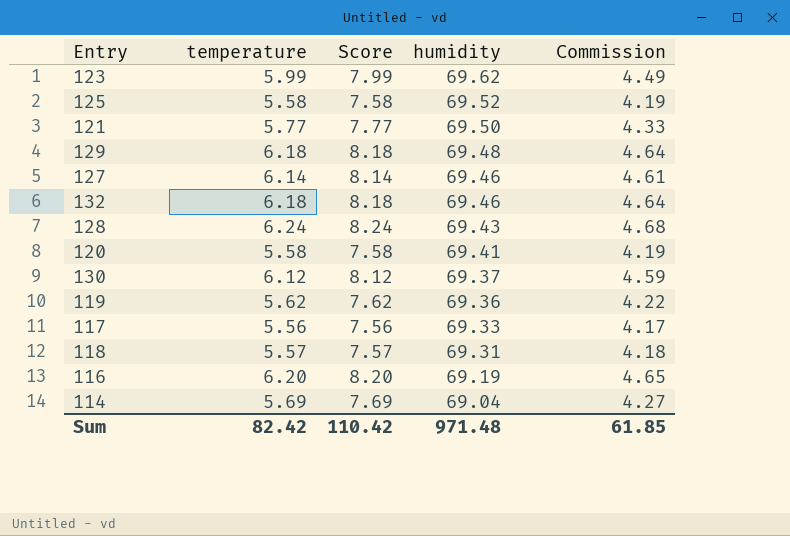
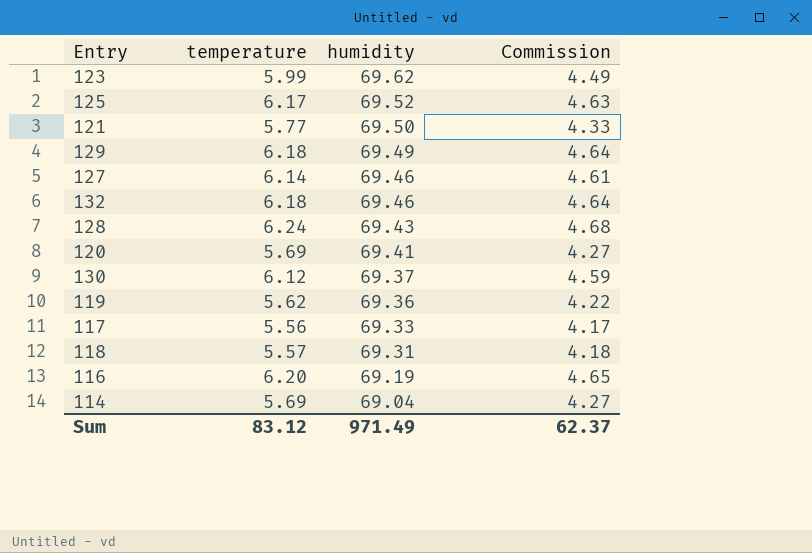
column Score | formula: [temperature] + 2 -> none
125 | temperature: 5.58 -> 6.17
125 | Commission: 4.19 -> 4.63
129 | humidity: 69.48 -> 69.49
120 | temperature: 5.58 -> 5.69
120 | Commission: 4.19 -> 4.27
Sum | temperature: 82.42 -> 83.12
Sum | humidity: 971.48 -> 971.49
Sum | Commission: 61.85 -> 62.37

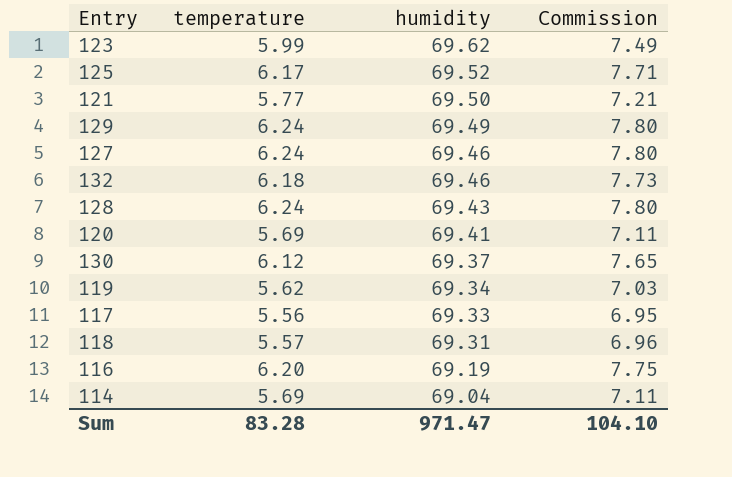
column Commission | formula: [temperature] * 0.75 -> [temperature] * 1.25
129 | temperature: 6.18 -> 6.24
127 | temperature: 6.14 -> 6.24
119 | humidity: 69.36 -> 69.34
Sum | temperature: 83.12 -> 83.28
Sum | humidity: 971.49 -> 971.47
Sum | Commission: 62.37 -> 104.10

